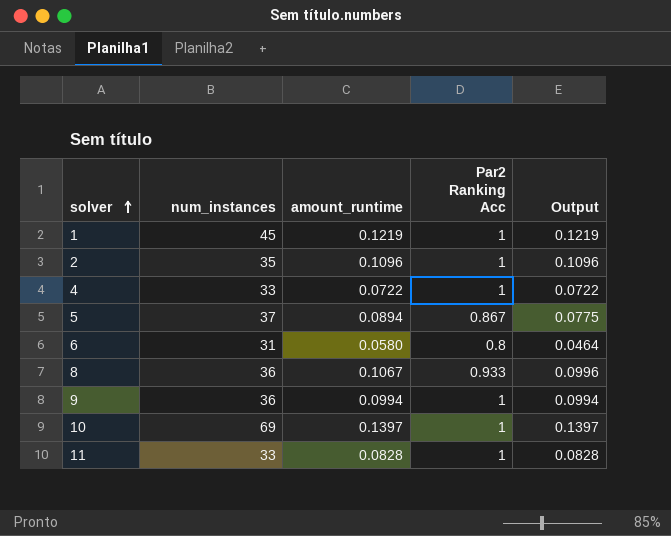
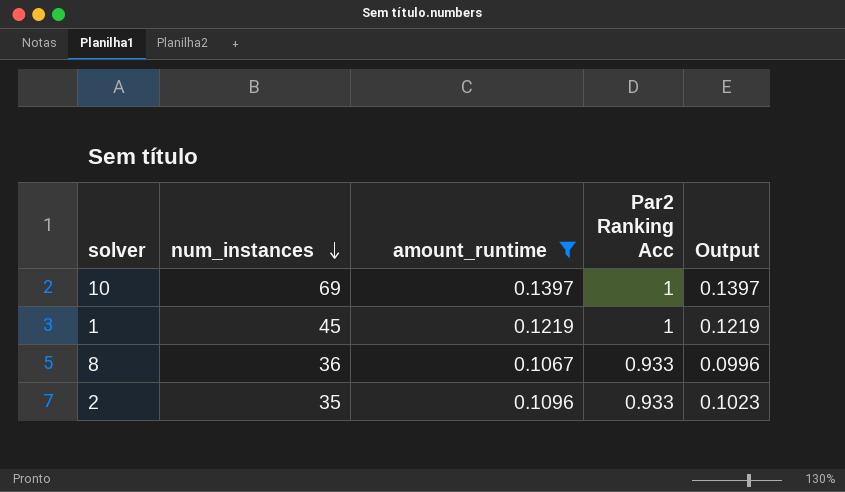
filter: none -> amount_runtime >= 0.1067
row order: solver ascending -> num_instances descending
2 | Par2 Ranking Acc: 1 -> 0.933
2 | Output: 0.1096 -> 0.1023

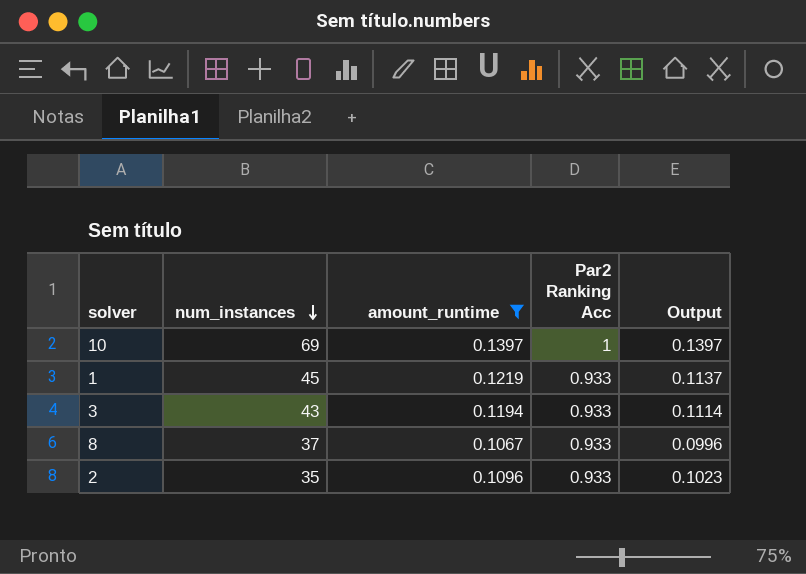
1 | Par2 Ranking Acc: 1 -> 0.933
1 | Output: 0.1219 -> 0.1137
row 3: none -> 43 | 0.1194 | 0.933 | 0.1114
8 | num_instances: 36 -> 37

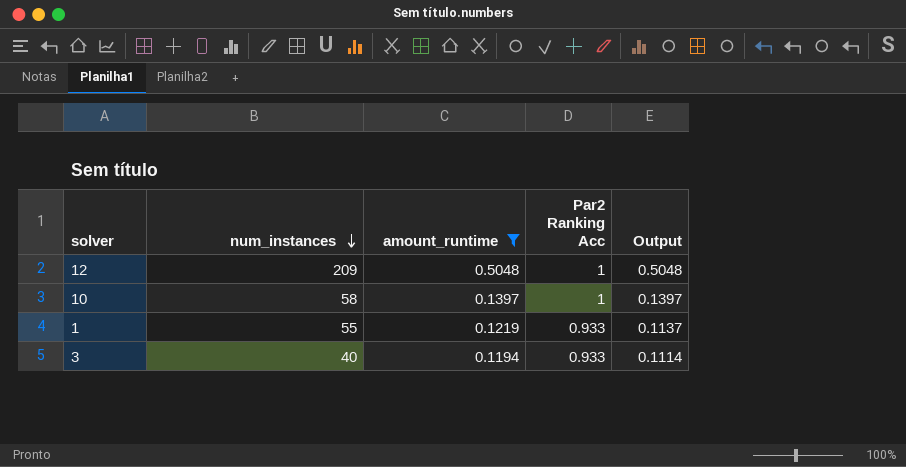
row 8: 37 | 0.1067 | 0.933 | 0.0996 -> none
row 2: 35 | 0.1096 | 0.933 | 0.1023 -> none
row 12: none -> 209 | 0.5048 | 1 | 0.5048
10 | num_instances: 69 -> 58
1 | num_instances: 45 -> 55
3 | num_instances: 43 -> 40

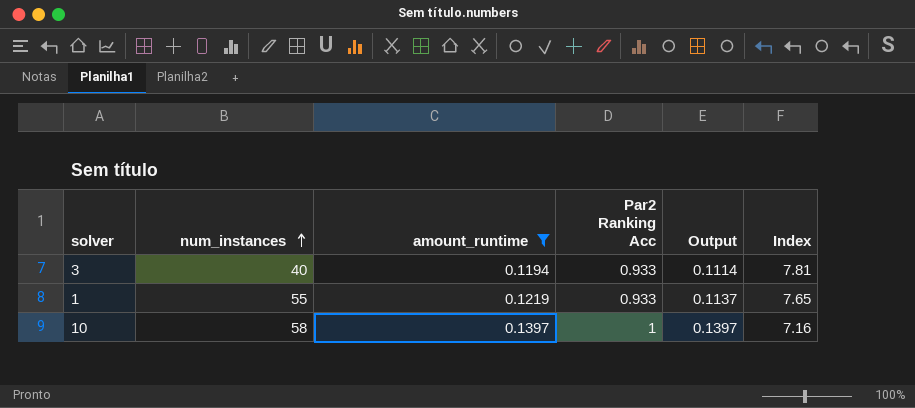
row order: num_instances descending -> num_instances ascending
column Index | formula: none -> [Par2 Ranking Acc] / [amount_runtime]
row 12: 209 | 0.5048 | 1 | 0.5048 -> none

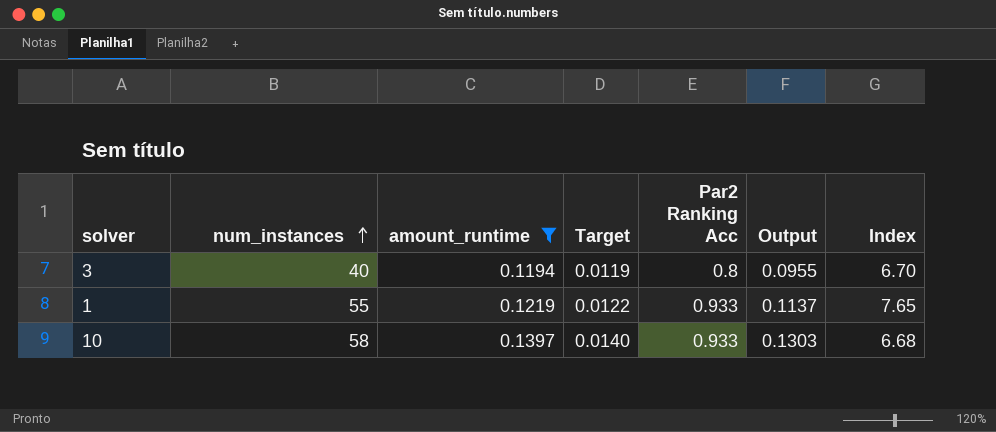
column Target | formula: none -> [amount_runtime] * 0.1
3 | Par2 Ranking Acc: 0.933 -> 0.8
3 | Output: 0.1114 -> 0.0955
3 | Index: 7.81 -> 6.70
10 | Par2 Ranking Acc: 1 -> 0.933
10 | Output: 0.1397 -> 0.1303
10 | Index: 7.16 -> 6.68

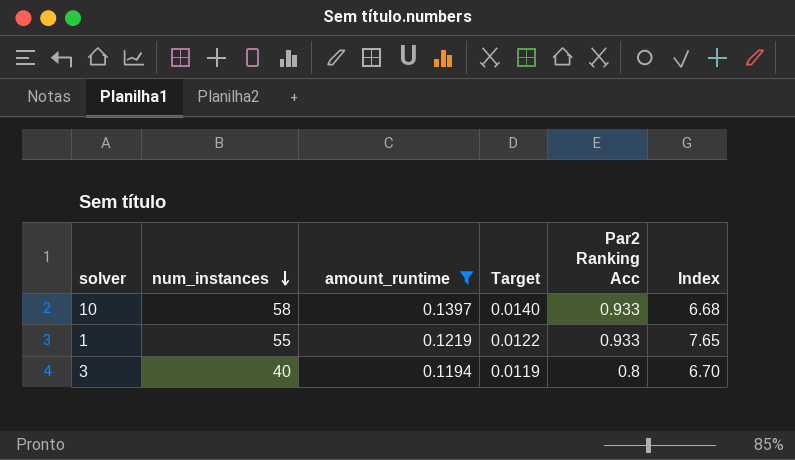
row order: num_instances ascending -> num_instances descending
column Output | formula: [amount_runtime] * [Par2 Ranking Acc] -> none

